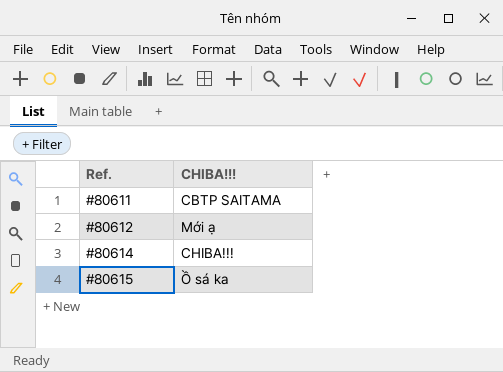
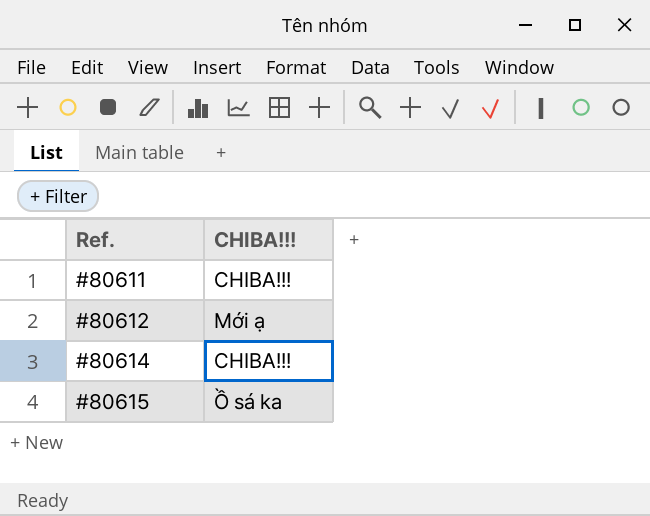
#80611 | CHIBA!!!: CBTP SAITAMA -> CHIBA!!!

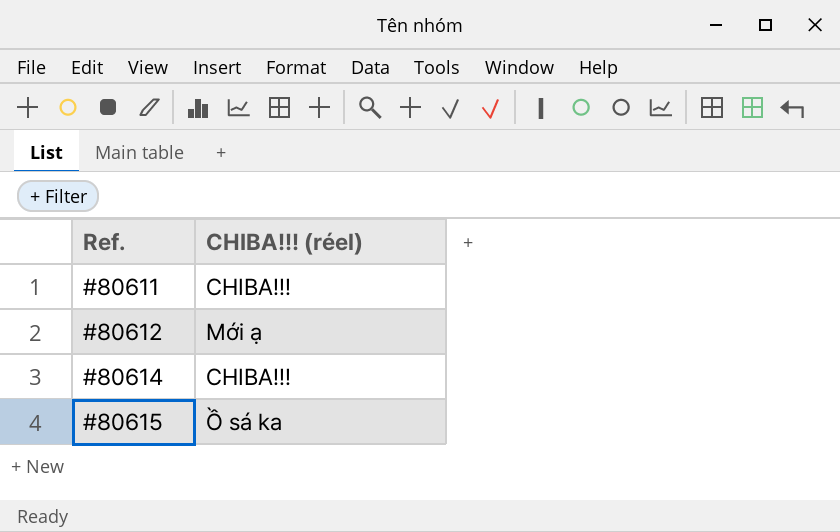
column name: CHIBA!!! -> CHIBA!!! (réel)

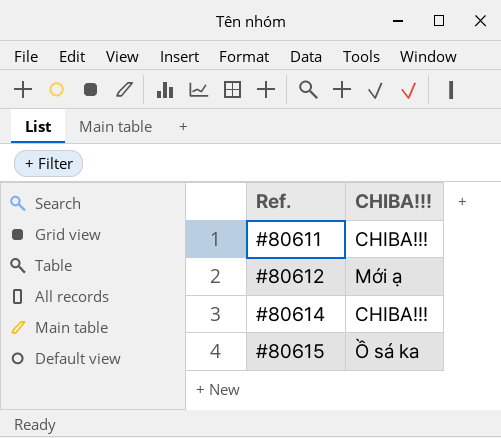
column name: CHIBA!!! (réel) -> CHIBA!!!

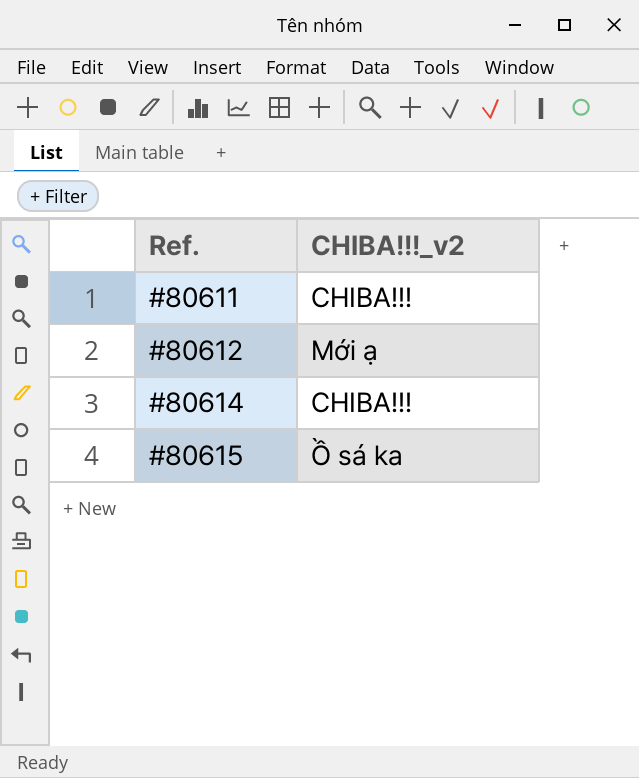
column name: CHIBA!!! -> CHIBA!!!_v2

